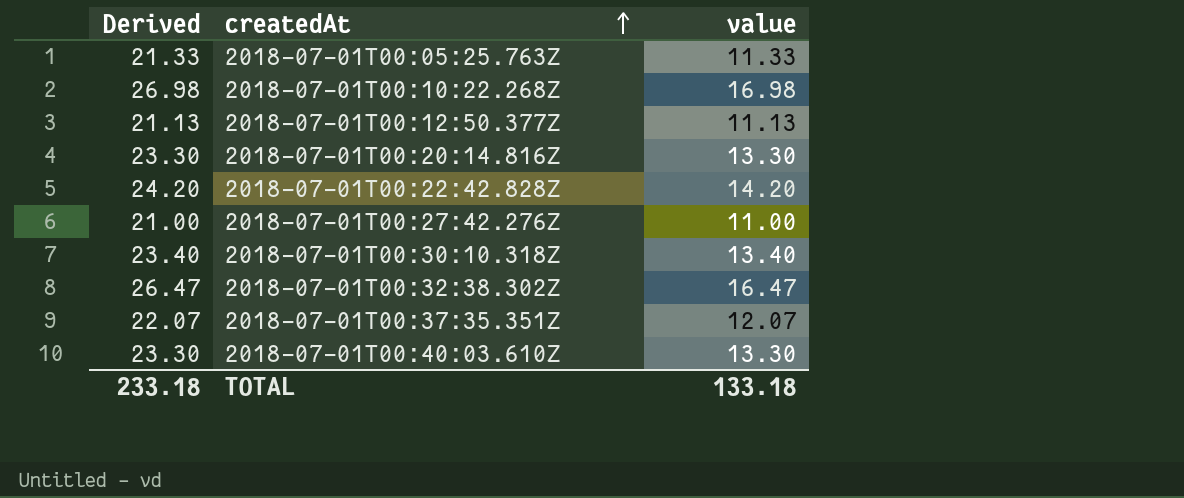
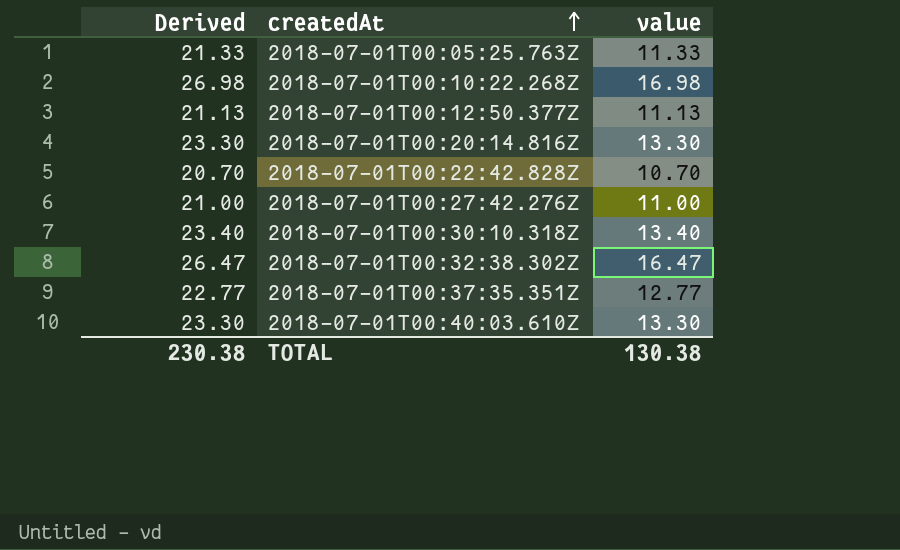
2018-07-01T00:22:42.828Z | Derived: 24.20 -> 20.70
2018-07-01T00:22:42.828Z | value: 14.20 -> 10.70
2018-07-01T00:37:35.351Z | Derived: 22.07 -> 22.77
2018-07-01T00:37:35.351Z | value: 12.07 -> 12.77
TOTAL | Derived: 233.18 -> 230.38
TOTAL | value: 133.18 -> 130.38

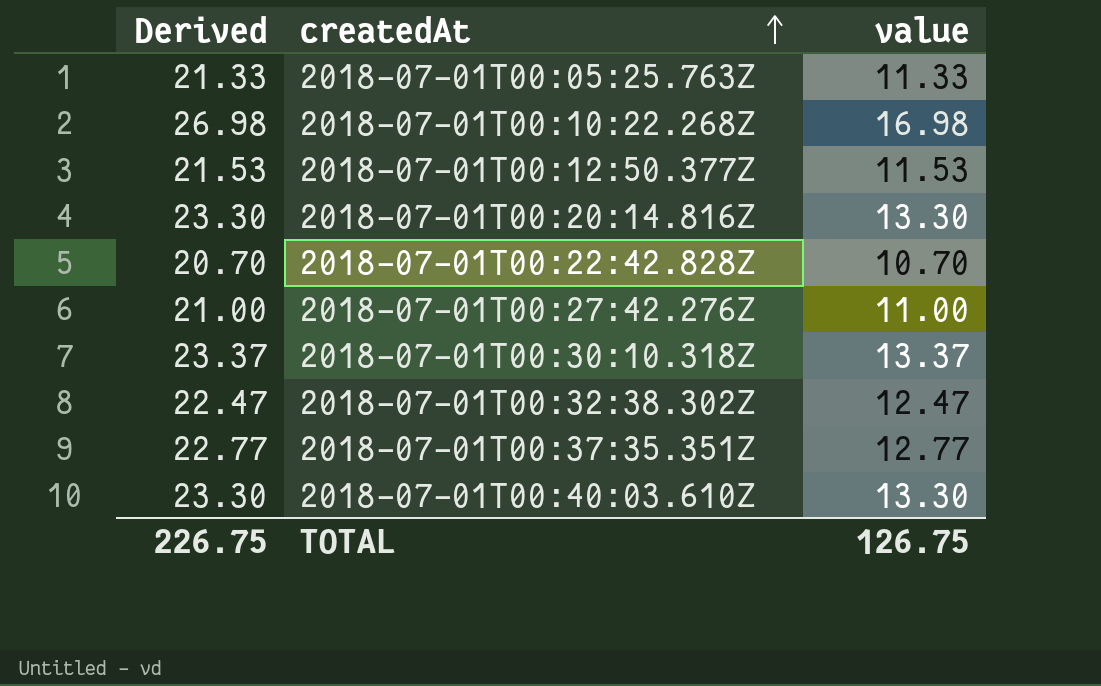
2018-07-01T00:12:50.377Z | Derived: 21.13 -> 21.53
2018-07-01T00:12:50.377Z | value: 11.13 -> 11.53
2018-07-01T00:30:10.318Z | Derived: 23.40 -> 23.37
2018-07-01T00:30:10.318Z | value: 13.40 -> 13.37
2018-07-01T00:32:38.302Z | Derived: 26.47 -> 22.47
2018-07-01T00:32:38.302Z | value: 16.47 -> 12.47
TOTAL | Derived: 230.38 -> 226.75
TOTAL | value: 130.38 -> 126.75

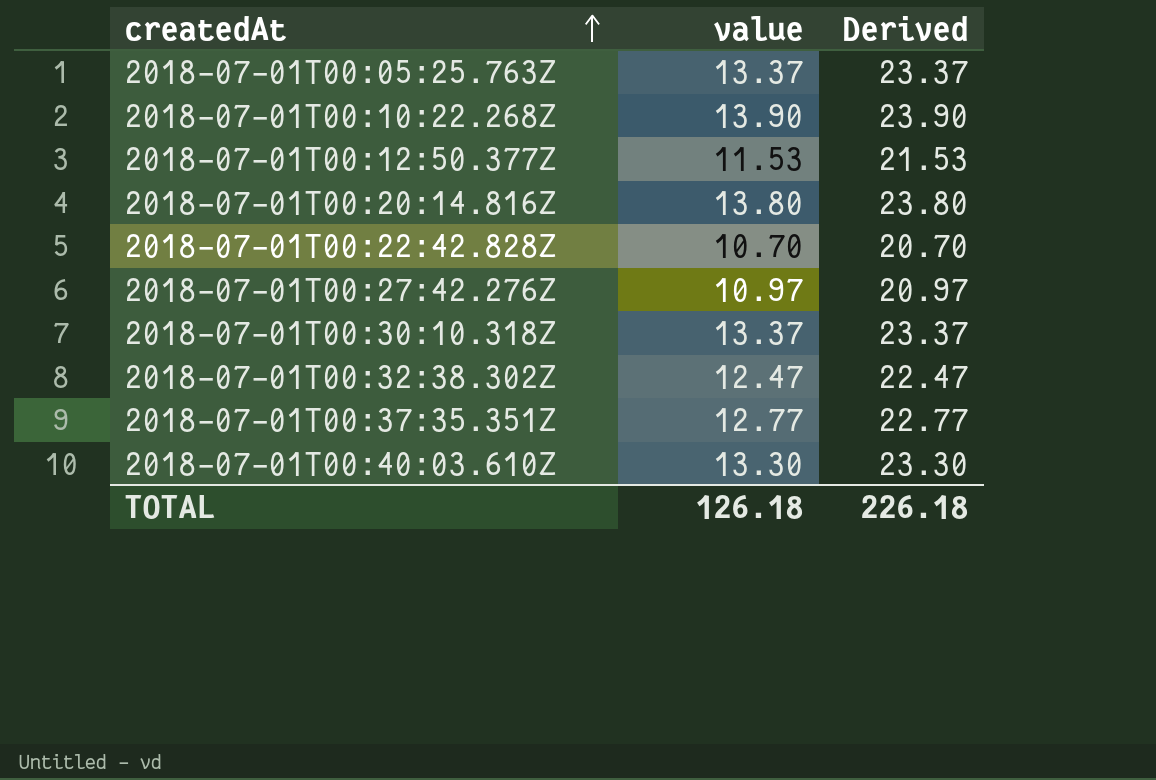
column Derived | position: 1 -> 3
2018-07-01T00:05:25.763Z | value: 11.33 -> 13.37
2018-07-01T00:05:25.763Z | Derived: 21.33 -> 23.37
2018-07-01T00:10:22.268Z | value: 16.98 -> 13.90
2018-07-01T00:10:22.268Z | Derived: 26.98 -> 23.90
2018-07-01T00:20:14.816Z | value: 13.30 -> 13.80
2018-07-01T00:20:14.816Z | Derived: 23.30 -> 23.80
2018-07-01T00:27:42.276Z | value: 11.00 -> 10.97
2018-07-01T00:27:42.276Z | Derived: 21.00 -> 20.97
TOTAL | value: 126.75 -> 126.18
TOTAL | Derived: 226.75 -> 226.18

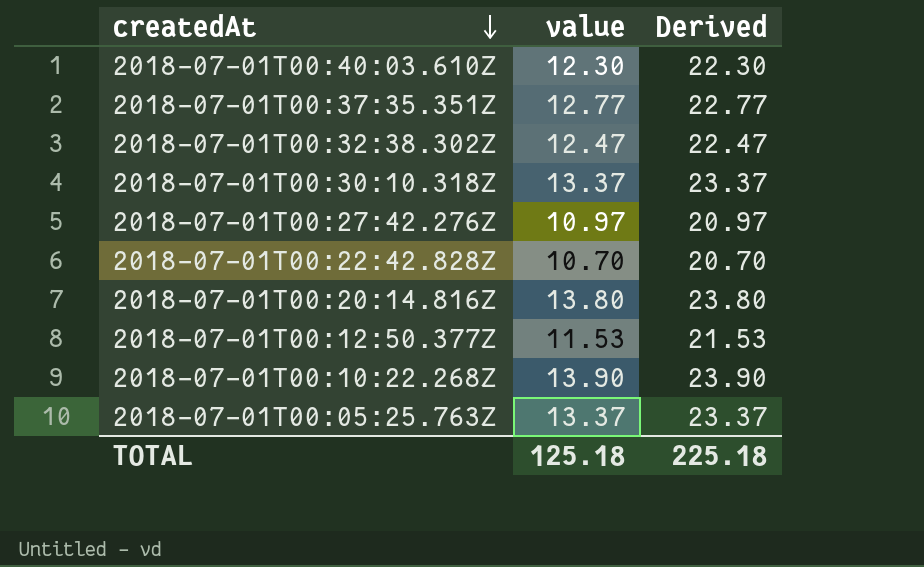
row order: createdAt ascending -> createdAt descending
2018-07-01T00:40:03.610Z | value: 13.30 -> 12.30
2018-07-01T00:40:03.610Z | Derived: 23.30 -> 22.30
TOTAL | value: 126.18 -> 125.18
TOTAL | Derived: 226.18 -> 225.18

